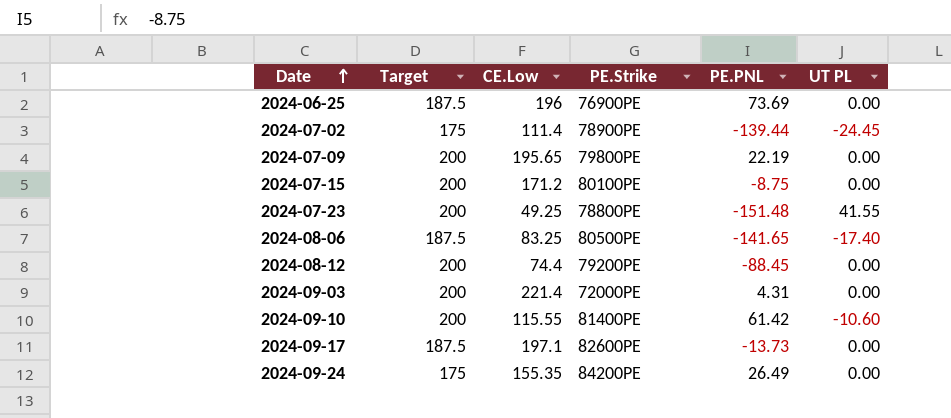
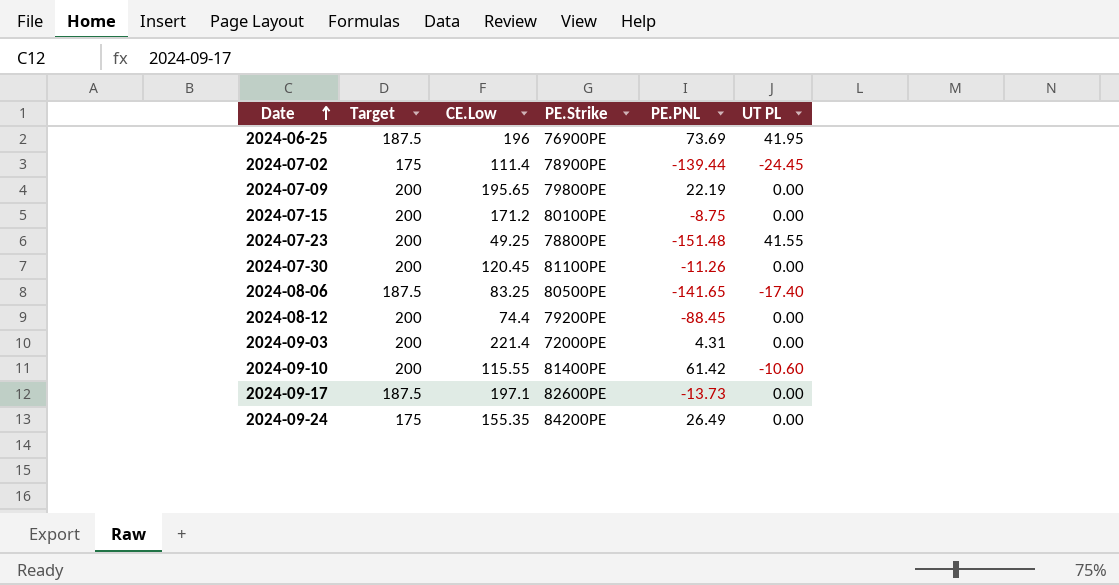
2024-06-25 | UT PL: 0.00 -> 41.95
row 2024-07-30: none -> 200 | 120.45 | 81100PE | -11.26 | 0.00

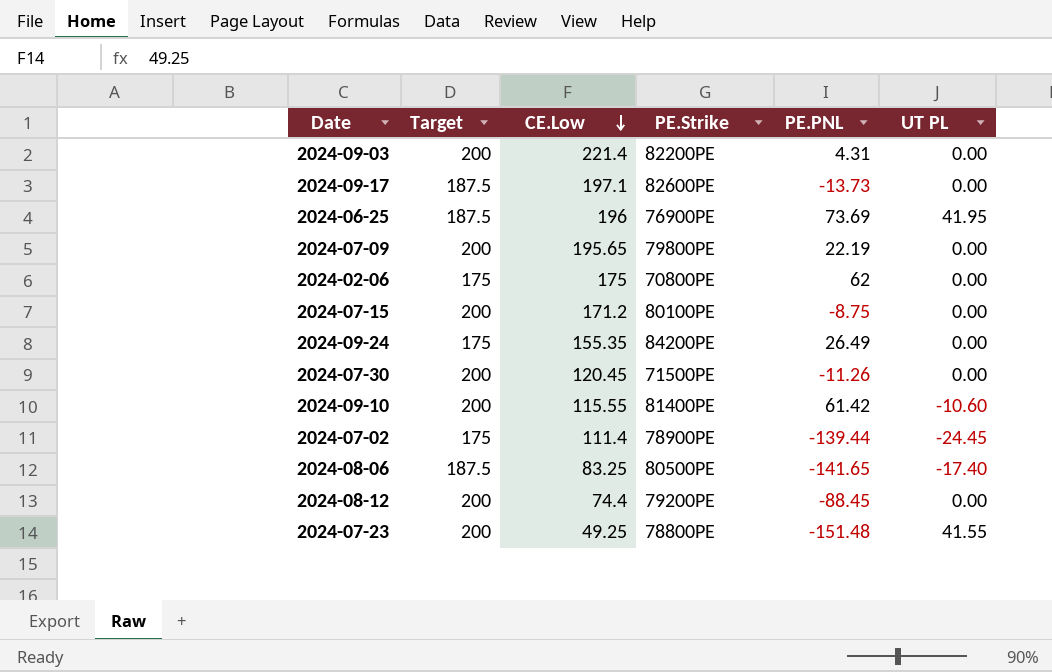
row order: Date ascending -> CE.Low descending
2024-09-03 | PE.Strike: 72000PE -> 82200PE
row 2024-02-06: none -> 175 | 175 | 70800PE | 62 | 0.00
2024-07-30 | PE.Strike: 81100PE -> 71500PE

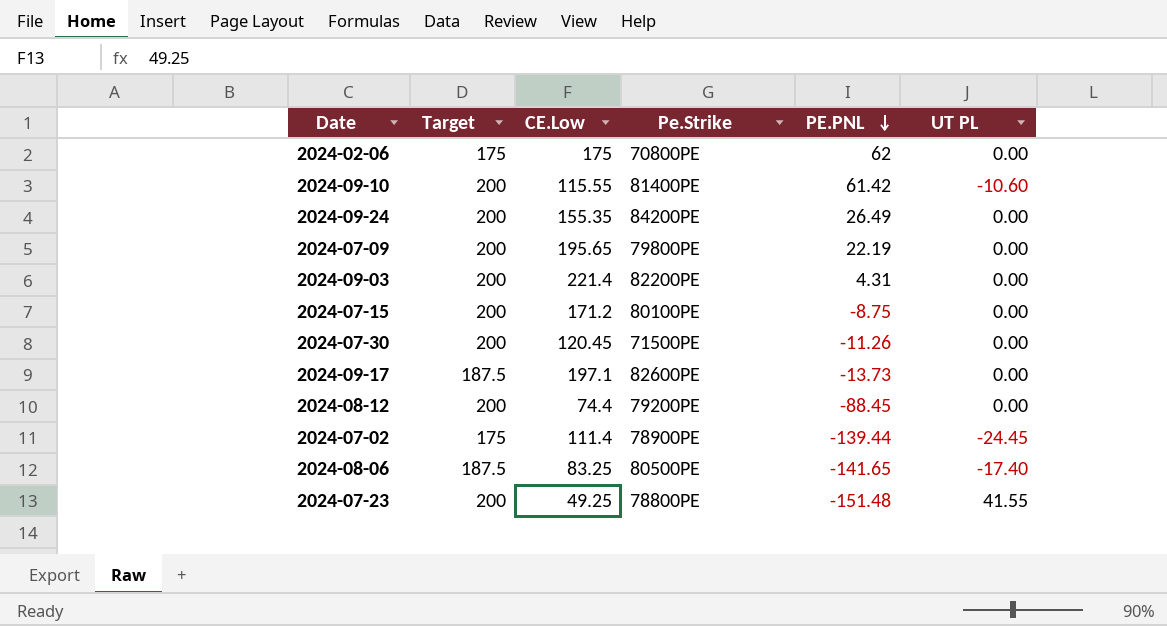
row order: CE.Low descending -> PE.PNL descending
column name: PE.Strike -> Pe.Strike
row 2024-06-25: 187.5 | 196 | 76900PE | 73.69 | 41.95 -> none
2024-09-24 | Target: 175 -> 200

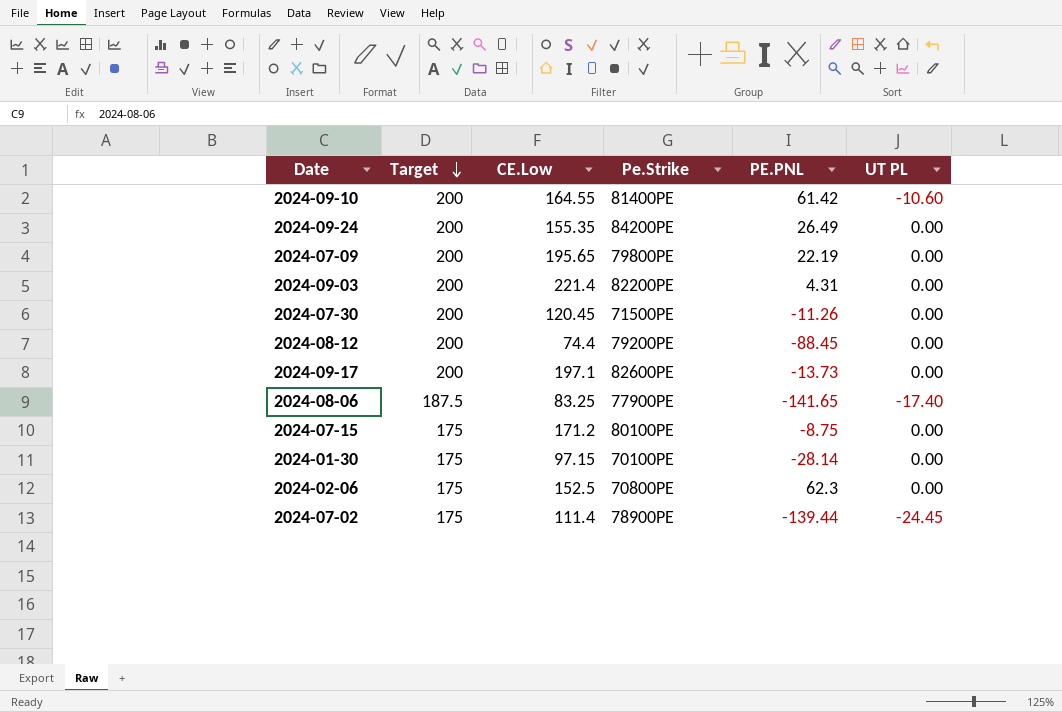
row order: PE.PNL descending -> Target descending
row 2024-07-23: 200 | 49.25 | 78800PE | -151.48 | 41.55 -> none
2024-09-10 | CE.Low: 115.55 -> 164.55
2024-09-17 | Target: 187.5 -> 200
2024-08-06 | Pe.Strike: 80500PE -> 77900PE
2024-07-15 | Target: 200 -> 175
row 2024-01-30: none -> 175 | 97.15 | 70100PE | -28.14 | 0.00
2024-02-06 | CE.Low: 175 -> 152.5
2024-02-06 | PE.PNL: 62 -> 62.3

